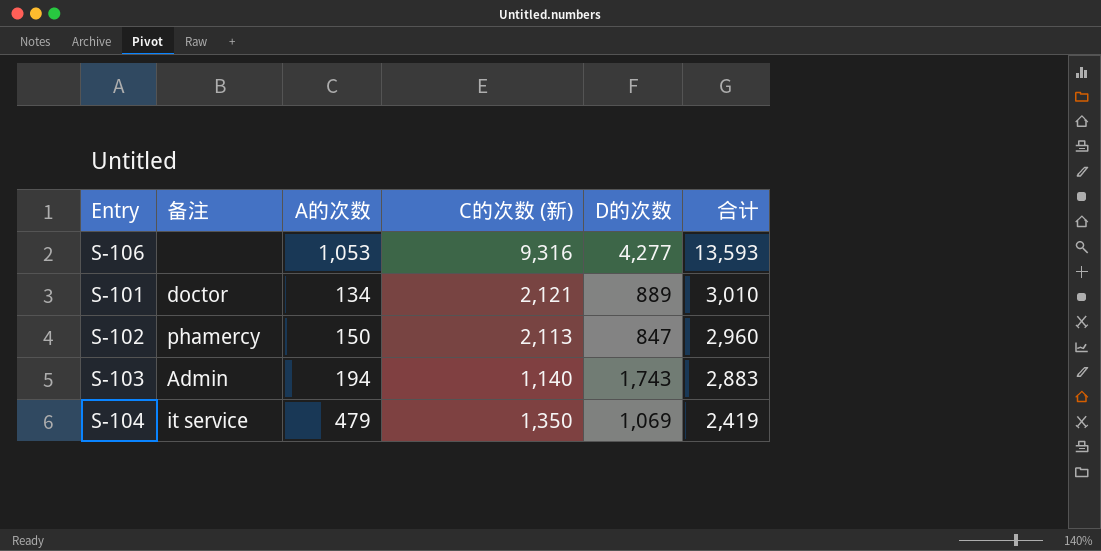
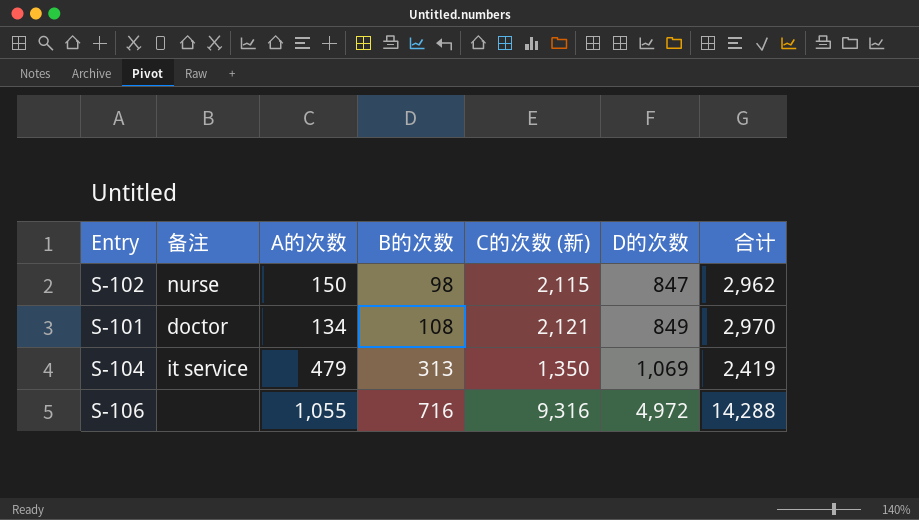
row order: 合计 descending -> B的次数 ascending
column B的次数 | position: none -> 4
row S-103: Admin | 194 | 1,140 | 1,743 | 2,883 -> none
S-102 | 备注: phamercy -> nurse
S-102 | C的次数 (新): 2,113 -> 2,115
S-102 | 合计: 2,960 -> 2,962
S-101 | D的次数: 889 -> 849
S-101 | 合计: 3,010 -> 2,970
S-106 | A的次数: 1,053 -> 1,055
S-106 | D的次数: 4,277 -> 4,972
S-106 | 合计: 13,593 -> 14,288

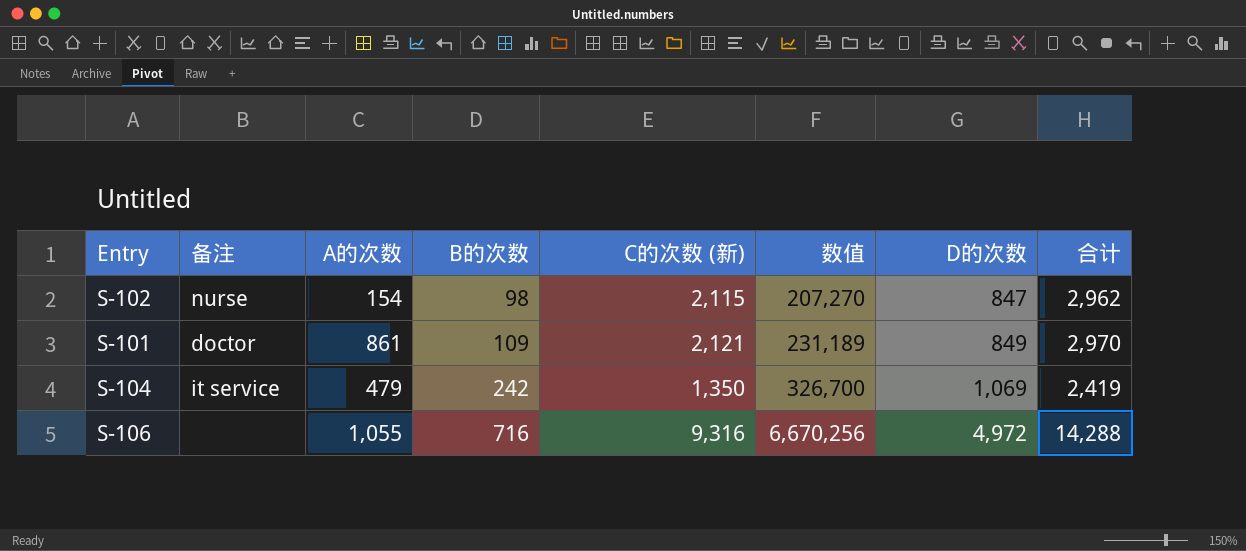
column 数值 | formula: none -> [B的次数] * [C的次数 (新)]
S-102 | A的次数: 150 -> 154
S-101 | A的次数: 134 -> 861
S-101 | B的次数: 108 -> 109
S-104 | B的次数: 313 -> 242

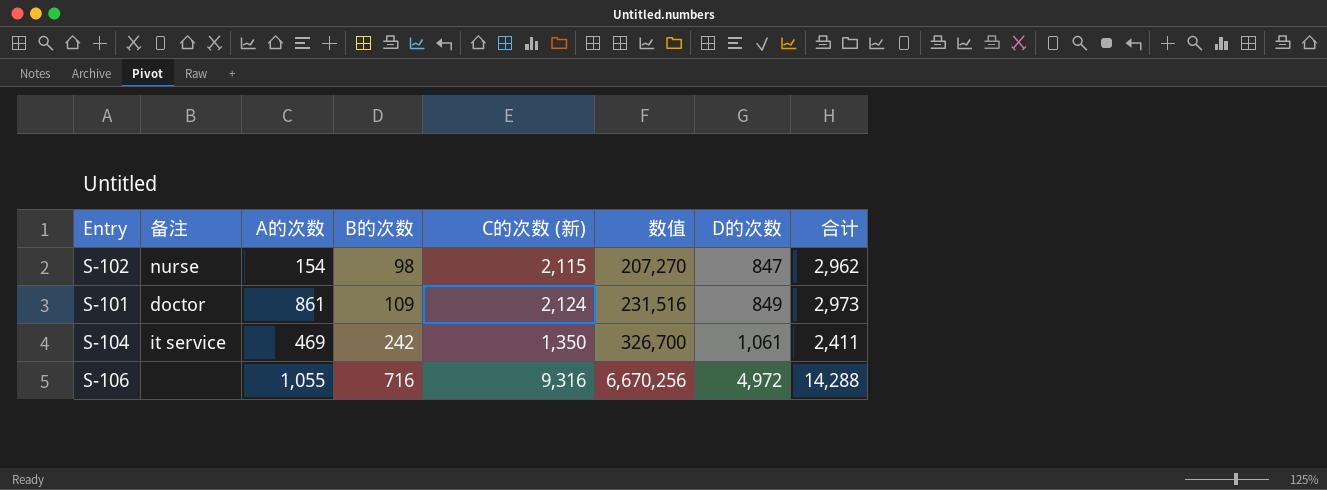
S-101 | C的次数 (新): 2,121 -> 2,124
S-101 | 数值: 231,189 -> 231,516
S-101 | 合计: 2,970 -> 2,973
S-104 | A的次数: 479 -> 469
S-104 | D的次数: 1,069 -> 1,061
S-104 | 合计: 2,419 -> 2,411

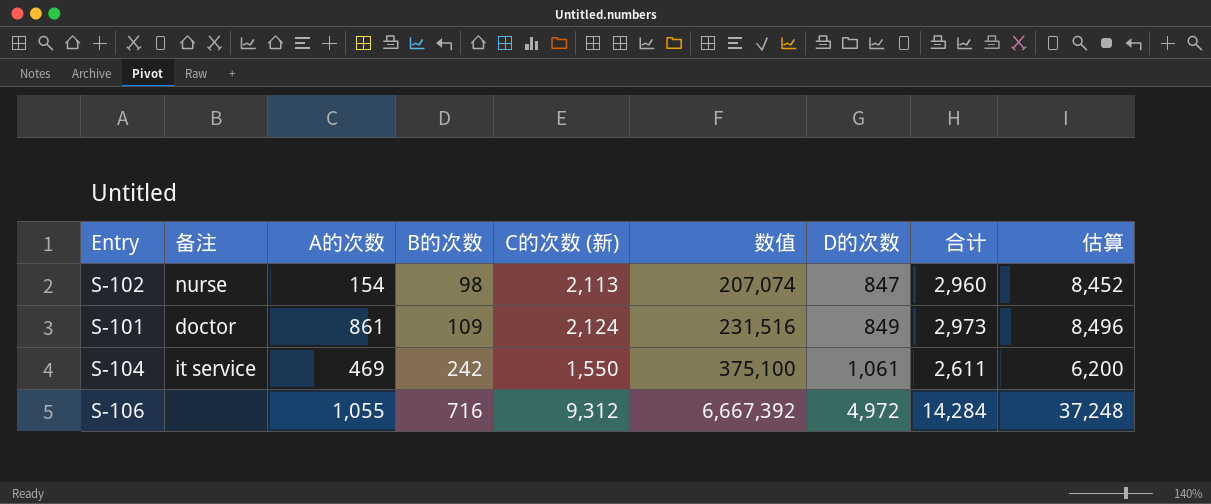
column 估算 | formula: none -> [C的次数 (新)] * 4
S-102 | C的次数 (新): 2,115 -> 2,113
S-102 | 数值: 207,270 -> 207,074
S-102 | 合计: 2,962 -> 2,960
S-104 | C的次数 (新): 1,350 -> 1,550
S-104 | 数值: 326,700 -> 375,100
S-104 | 合计: 2,411 -> 2,611
S-106 | C的次数 (新): 9,316 -> 9,312
S-106 | 数值: 6,670,256 -> 6,667,392
S-106 | 合计: 14,288 -> 14,284

